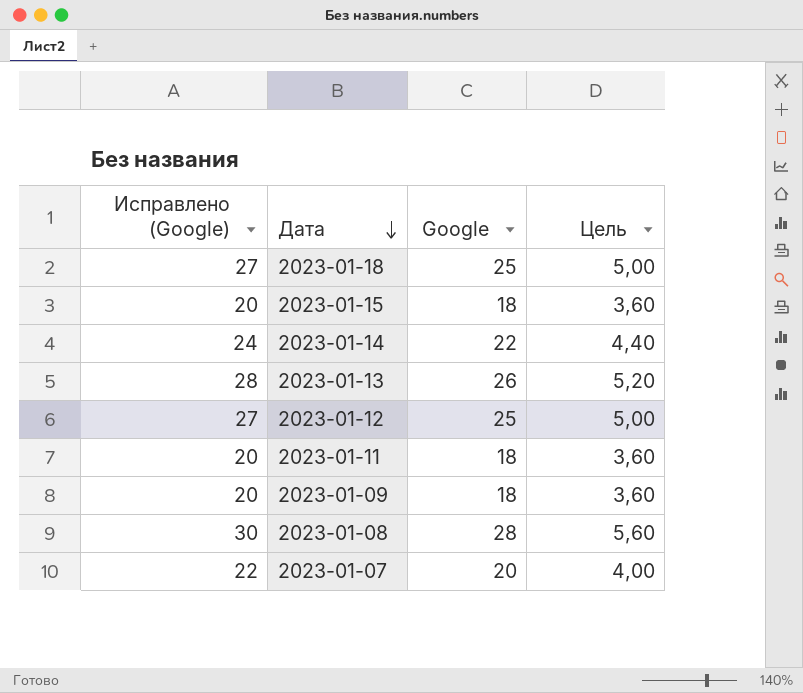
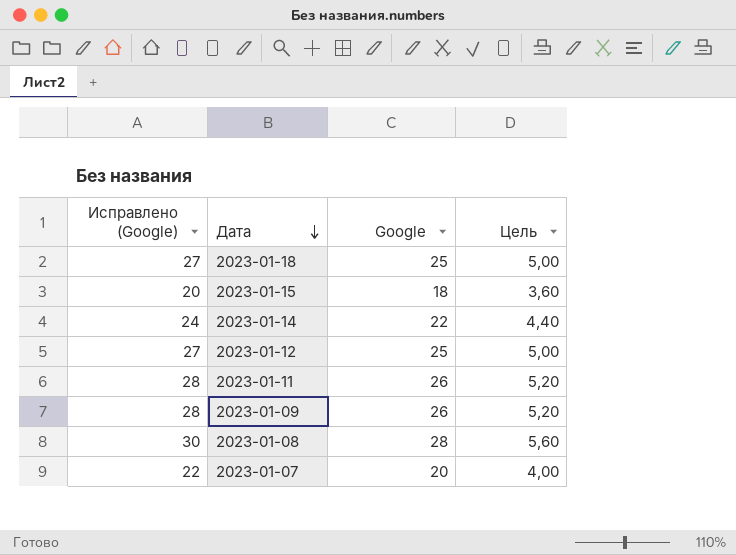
row 2023-01-13: 28 | 26 | 5,20 -> none
2023-01-11 | Исправлено (Google): 20 -> 28
2023-01-11 | Google: 18 -> 26
2023-01-11 | Цель: 3,60 -> 5,20
2023-01-09 | Исправлено (Google): 20 -> 28
2023-01-09 | Google: 18 -> 26
2023-01-09 | Цель: 3,60 -> 5,20

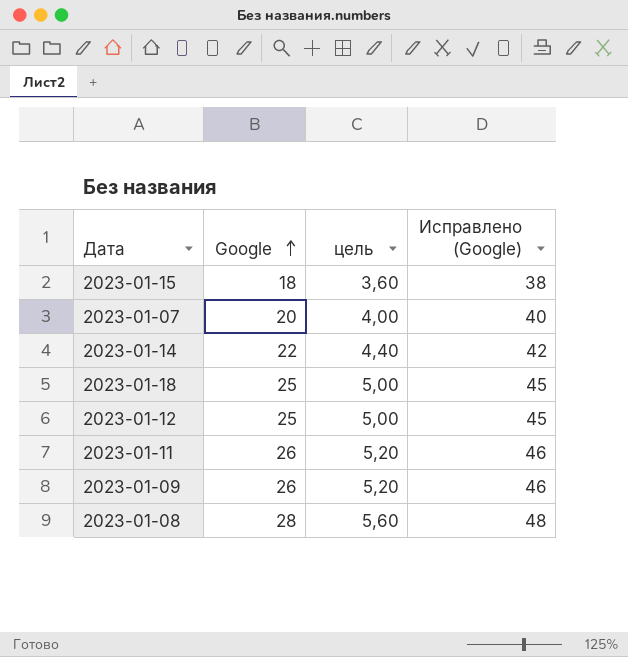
row order: Дата descending -> Google ascending
column name: Цель -> цель
column Исправлено (Google) | formula: [Google] + 2 -> [Google] + 20
column Исправлено (Google) | position: 1 -> 4

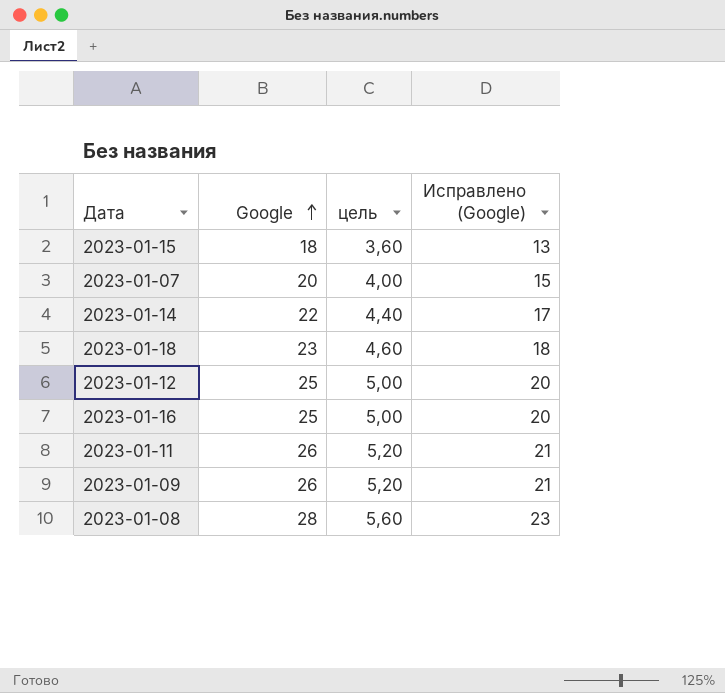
column Исправлено (Google) | formula: [Google] + 20 -> [Google] - 5
2023-01-18 | Google: 25 -> 23
2023-01-18 | цель: 5,00 -> 4,60
row 2023-01-16: none -> 25 | 5,00 | 20

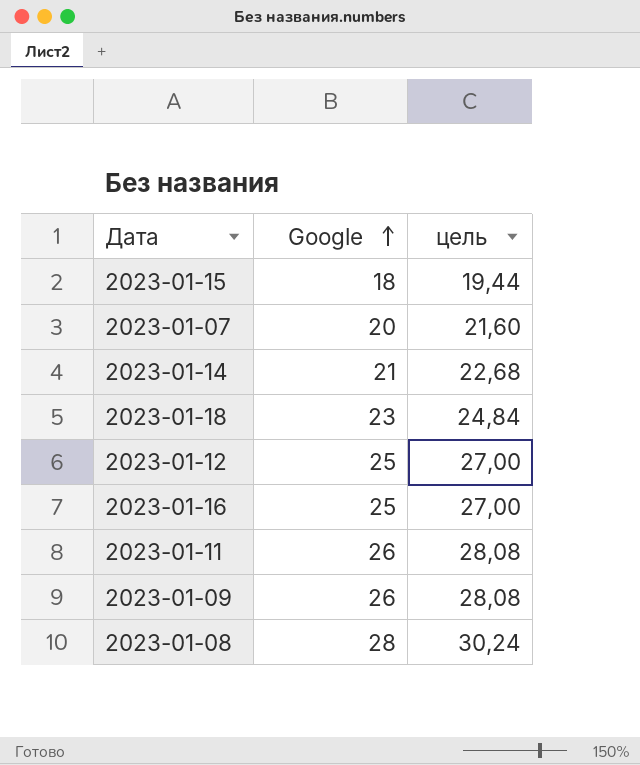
column Исправлено (Google) | formula: [Google] - 5 -> none
column цель | formula: [Google] * 0,2 -> [Google] * 1,08
2023-01-14 | Google: 22 -> 21

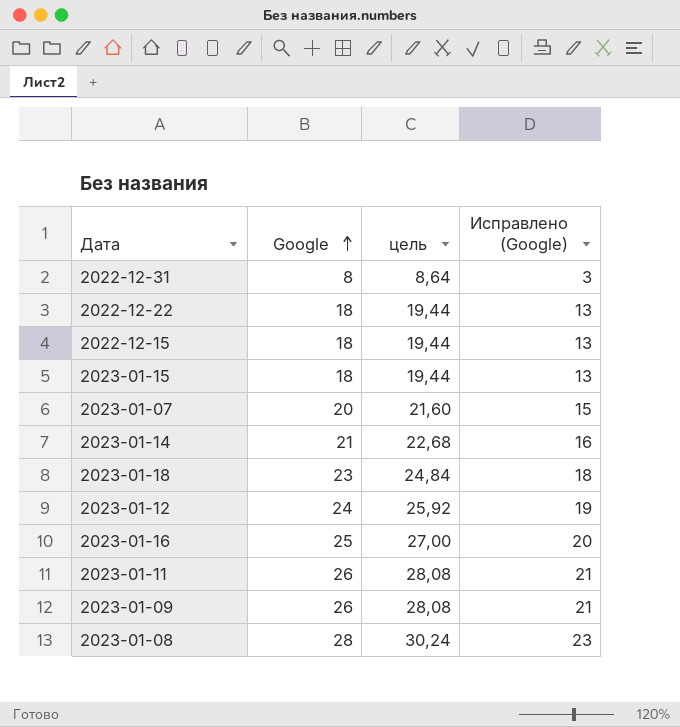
column Исправлено (Google) | formula: none -> [Google] - 5
row 2022-12-31: none -> 8 | 8,64 | 3
row 2022-12-22: none -> 18 | 19,44 | 13
row 2022-12-15: none -> 18 | 19,44 | 13
2023-01-12 | Google: 25 -> 24
2023-01-12 | цель: 27,00 -> 25,92

